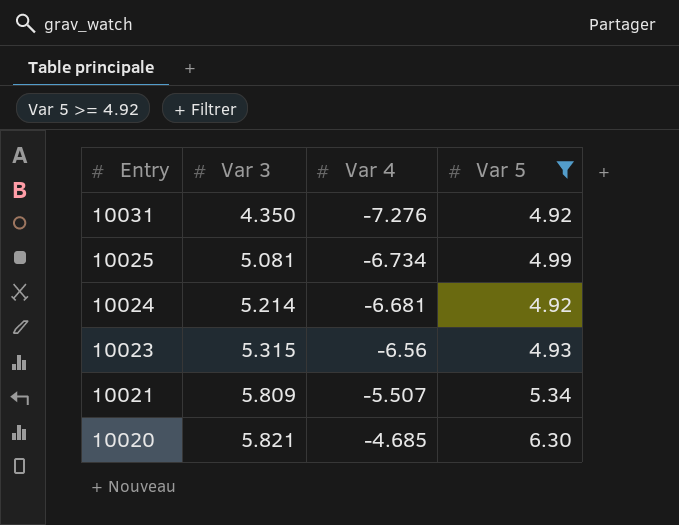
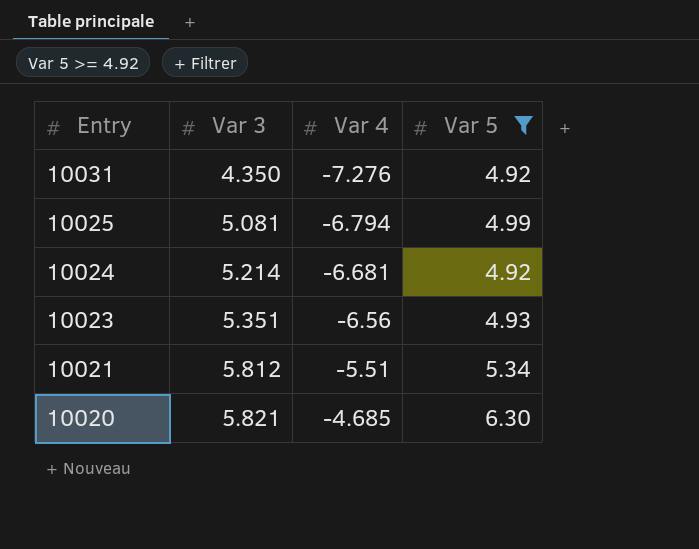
10025 | Var 4: -6.734 -> -6.794
10023 | Var 3: 5.315 -> 5.351
10021 | Var 3: 5.809 -> 5.812
10021 | Var 4: -5.507 -> -5.51

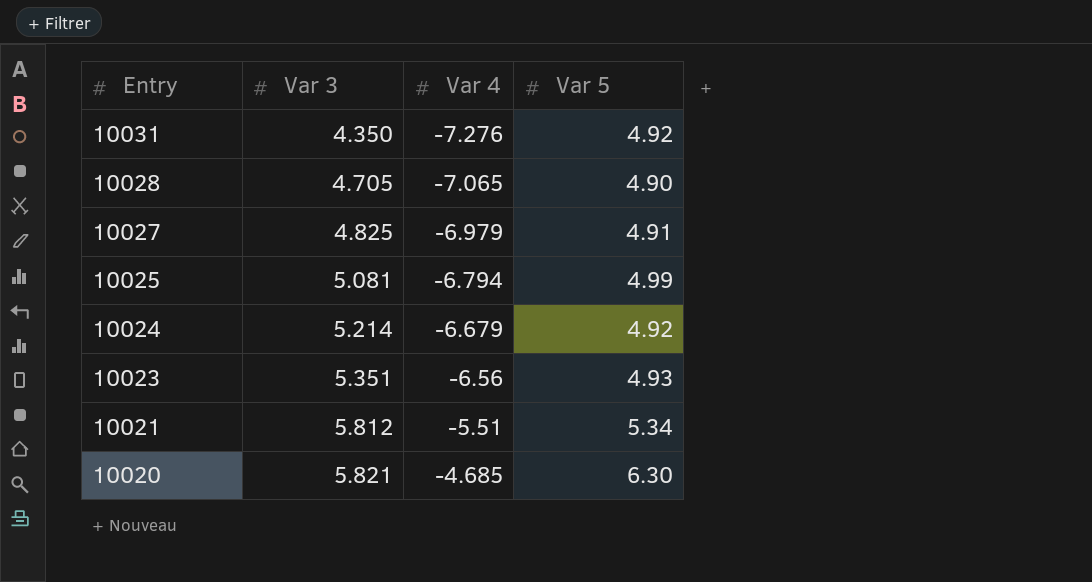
filter: Var 5 >= 4.92 -> none
10024 | Var 4: -6.681 -> -6.679

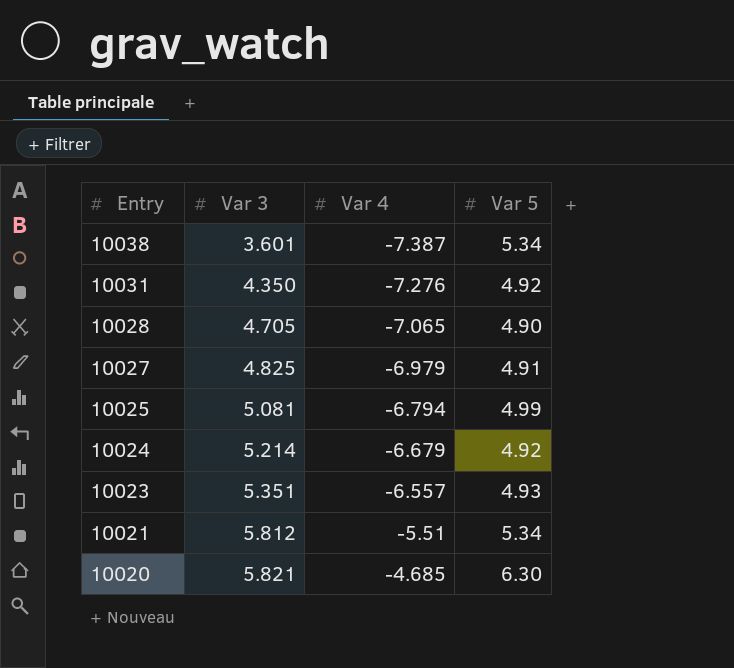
row 10038: none -> 3.601 | -7.387 | 5.34
10023 | Var 4: -6.56 -> -6.557

